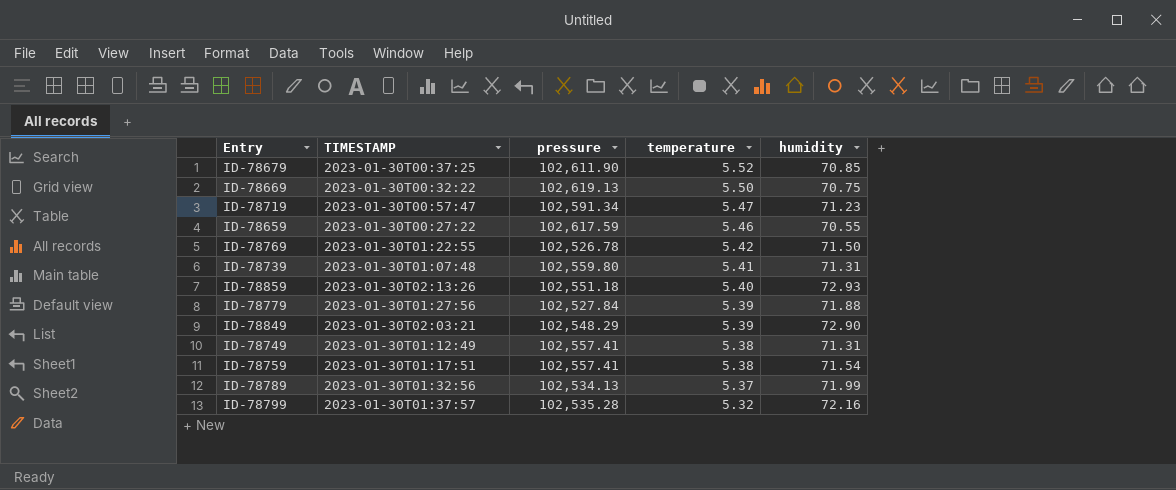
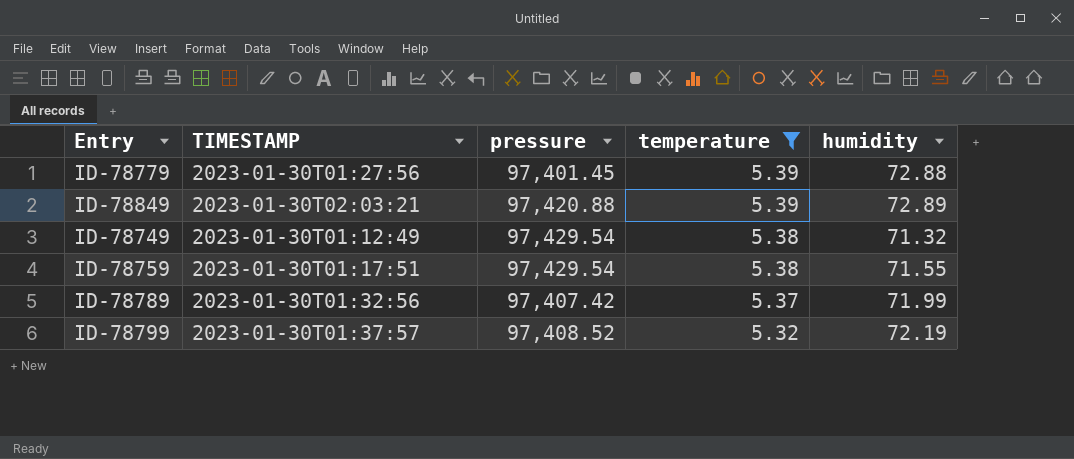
filter: none -> temperature <= 5.39
ID-78779 | pressure: 102,527.84 -> 97,401.45
ID-78779 | humidity: 71.88 -> 72.88
ID-78849 | pressure: 102,548.29 -> 97,420.88
ID-78849 | humidity: 72.90 -> 72.89
ID-78749 | pressure: 102,557.41 -> 97,429.54
ID-78749 | humidity: 71.31 -> 71.32
ID-78759 | pressure: 102,557.41 -> 97,429.54
ID-78759 | humidity: 71.54 -> 71.55
ID-78789 | pressure: 102,534.13 -> 97,407.42
ID-78799 | pressure: 102,535.28 -> 97,408.52
ID-78799 | humidity: 72.16 -> 72.19

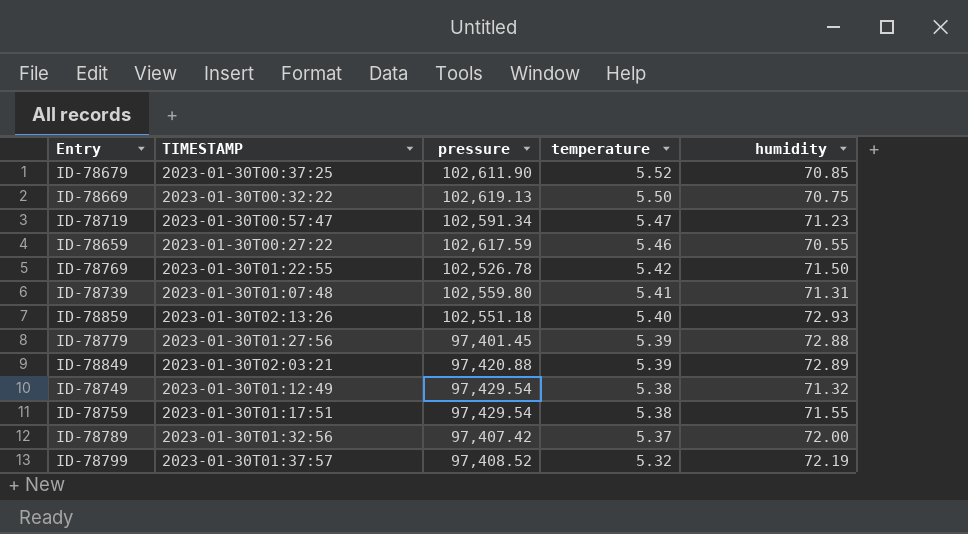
filter: temperature <= 5.39 -> none
ID-78789 | humidity: 71.99 -> 72.00

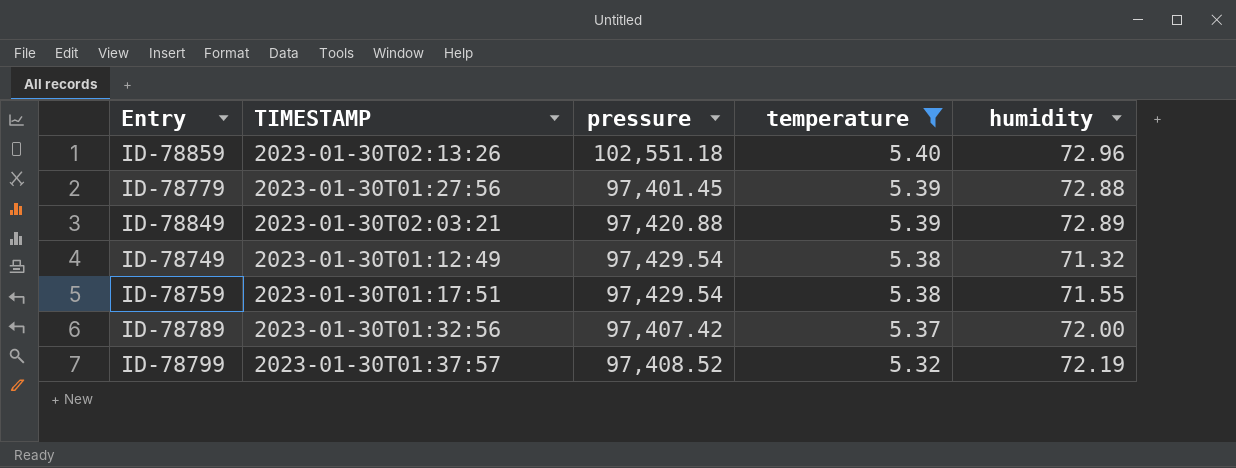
filter: none -> temperature <= 5.40
ID-78859 | humidity: 72.93 -> 72.96

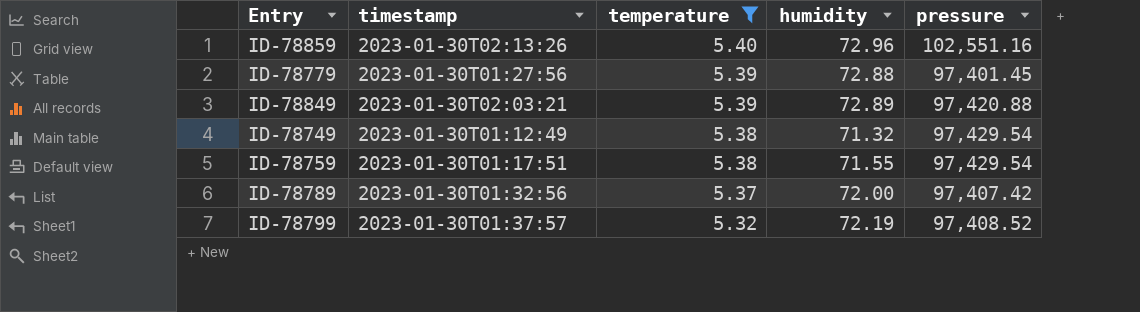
column name: TIMESTAMP -> timestamp
column pressure | position: 3 -> 5
ID-78859 | pressure: 102,551.18 -> 102,551.16

